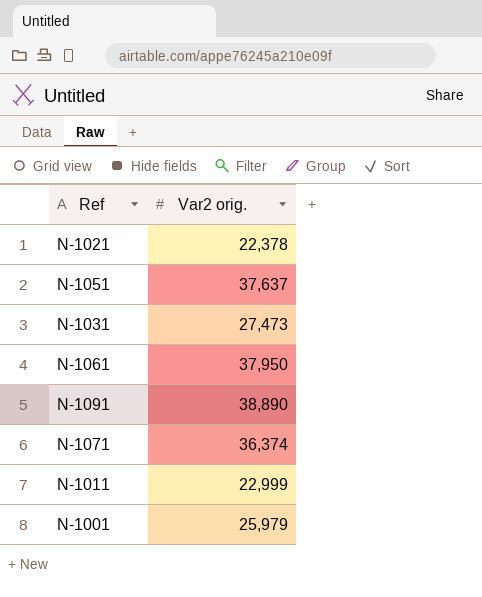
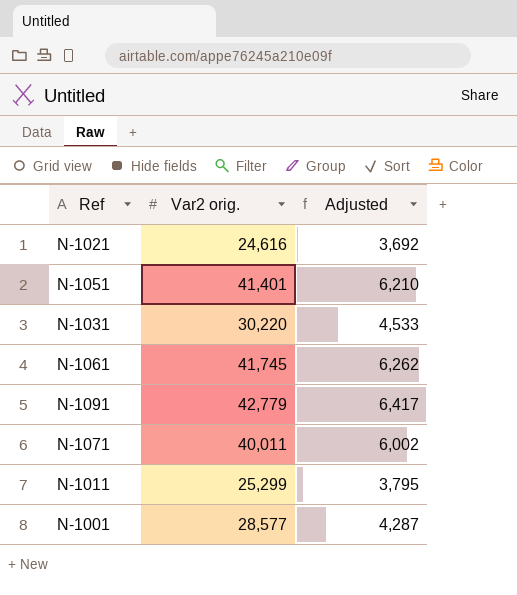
column Adjusted | formula: none -> [Var2 orig.] * 0.15
N-1021 | Var2 orig.: 22,378 -> 24,616
N-1051 | Var2 orig.: 37,637 -> 41,401
N-1031 | Var2 orig.: 27,473 -> 30,220
N-1061 | Var2 orig.: 37,950 -> 41,745
N-1091 | Var2 orig.: 38,890 -> 42,779
N-1071 | Var2 orig.: 36,374 -> 40,011
N-1011 | Var2 orig.: 22,999 -> 25,299
N-1001 | Var2 orig.: 25,979 -> 28,577

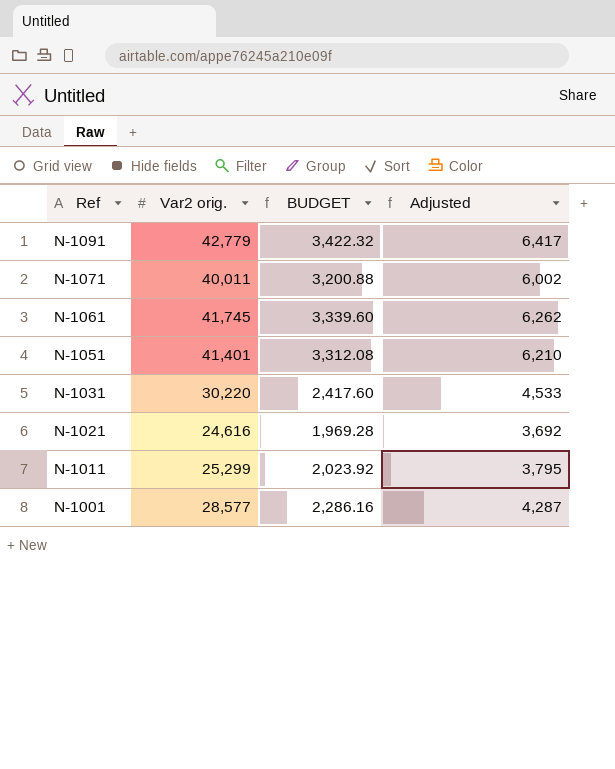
row order: none -> Ref descending
column BUDGET | formula: none -> [Var2 orig.] * 0.08

